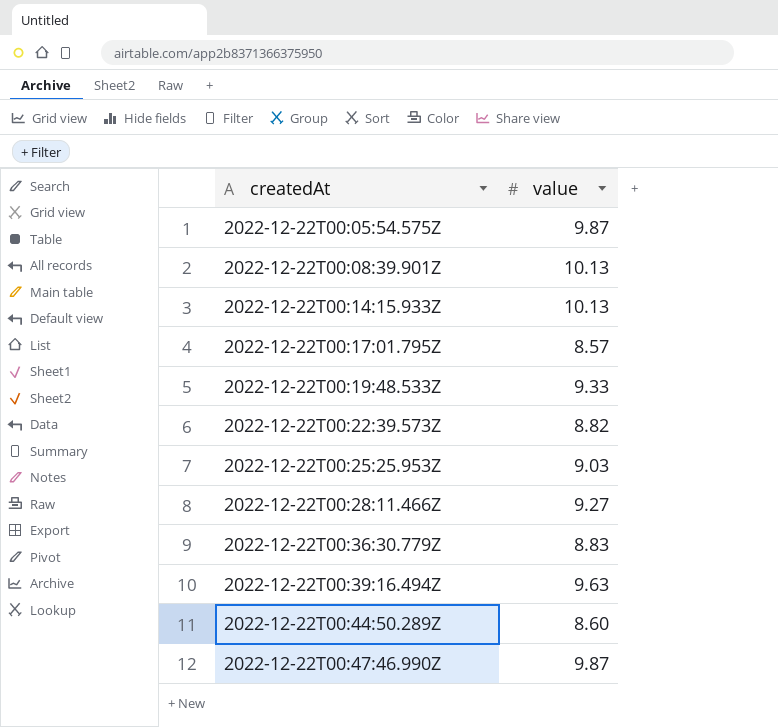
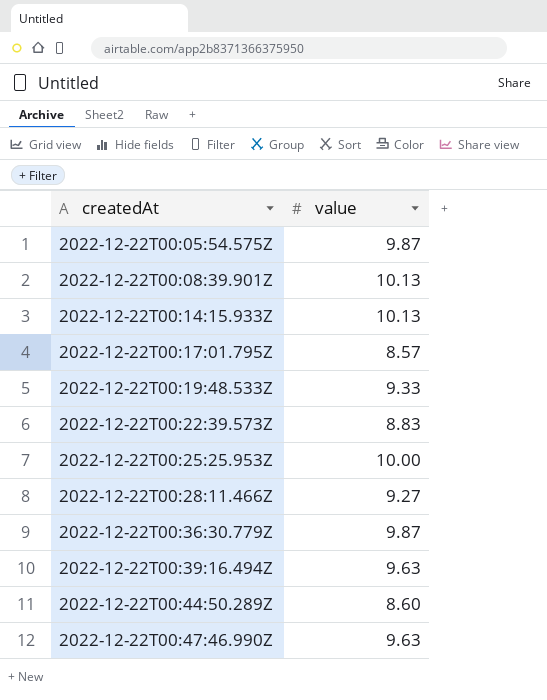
2022-12-22T00:22:39.573Z | value: 8.82 -> 8.83
2022-12-22T00:25:25.953Z | value: 9.03 -> 10.00
2022-12-22T00:36:30.779Z | value: 8.83 -> 9.87
2022-12-22T00:47:46.990Z | value: 9.87 -> 9.63

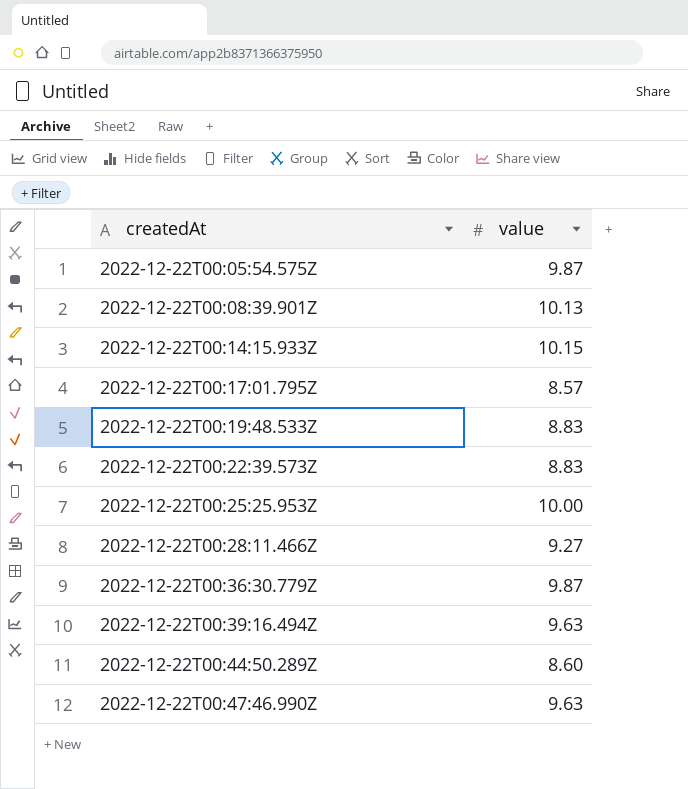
2022-12-22T00:14:15.933Z | value: 10.13 -> 10.15
2022-12-22T00:19:48.533Z | value: 9.33 -> 8.83

